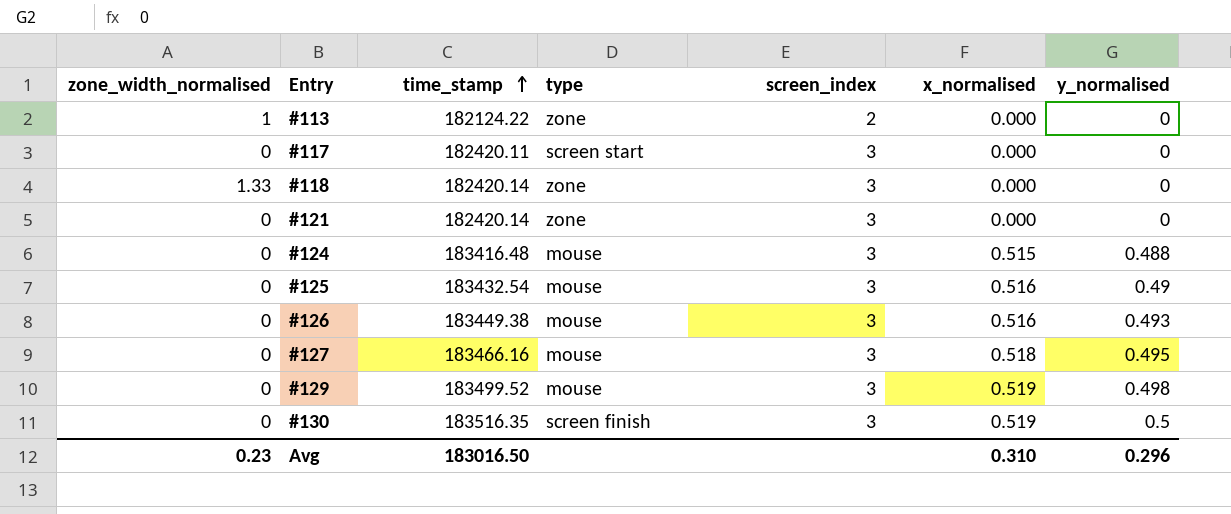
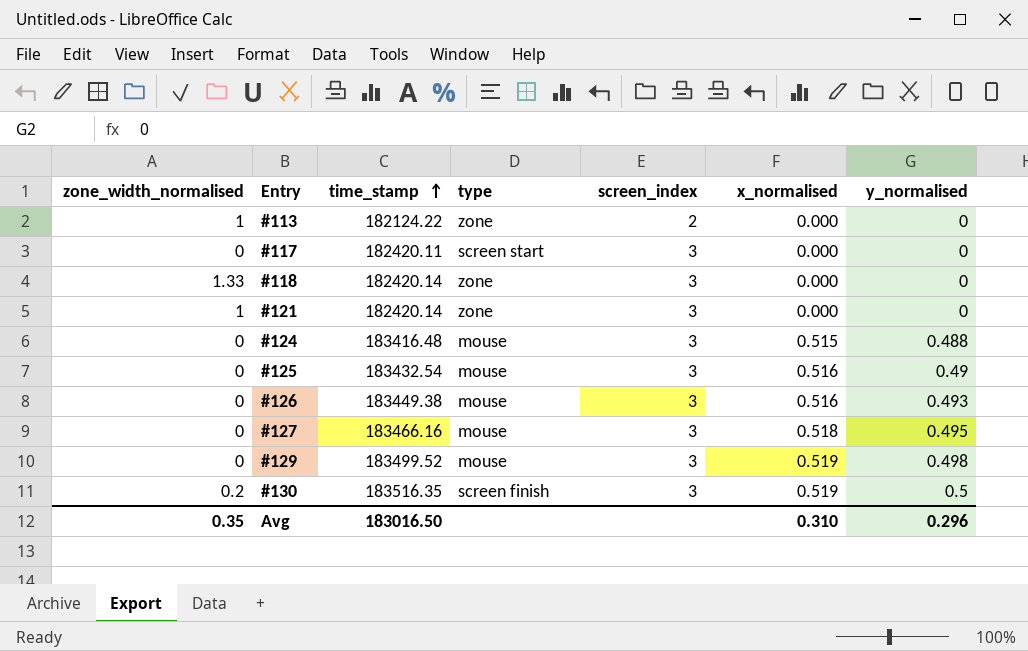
#121 | zone_width_normalised: 0 -> 1
#130 | zone_width_normalised: 0 -> 0.2
Avg | zone_width_normalised: 0.23 -> 0.35

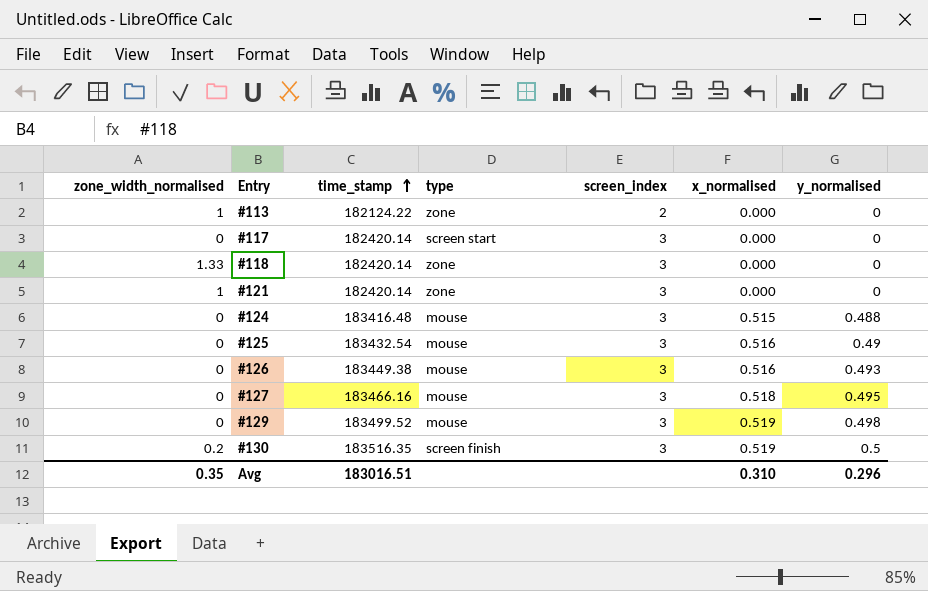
#117 | time_stamp: 182420.11 -> 182420.14
Avg | time_stamp: 183016.50 -> 183016.51

